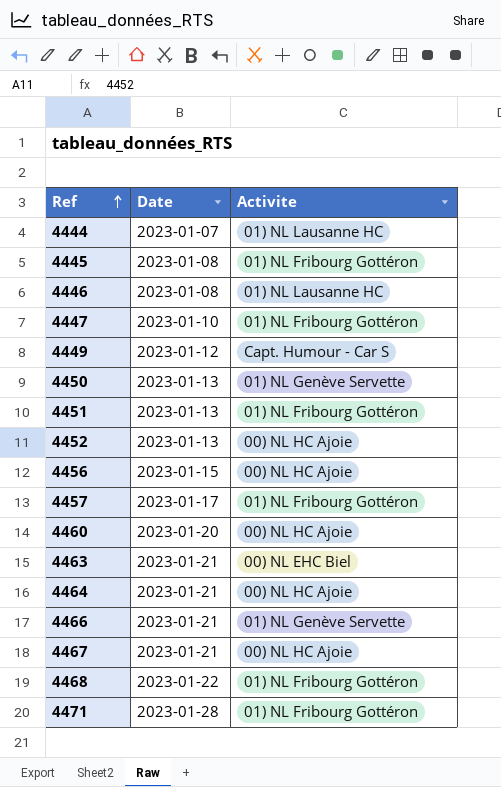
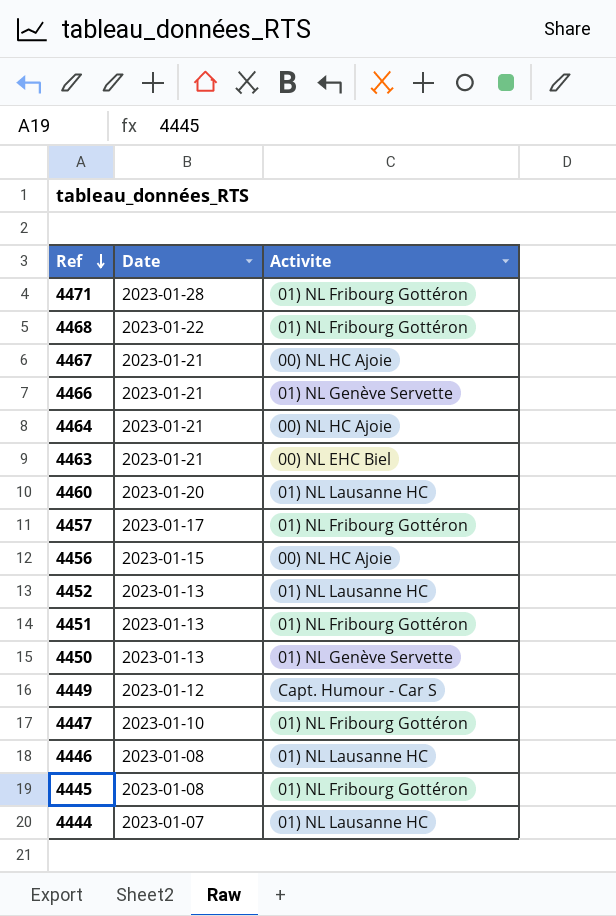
row order: Ref ascending -> Ref descending
4460 | Activite: 00) NL HC Ajoie -> 01) NL Lausanne HC
4452 | Activite: 00) NL HC Ajoie -> 01) NL Lausanne HC

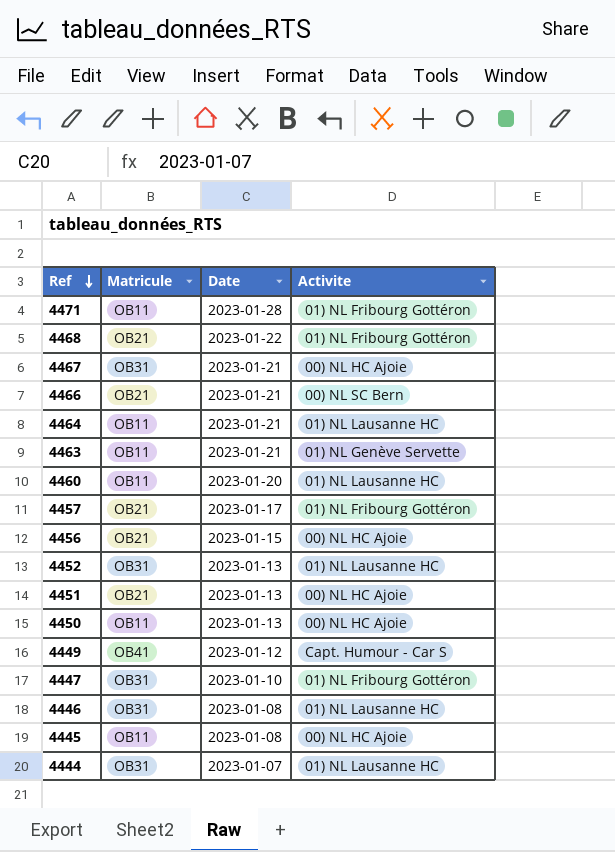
column Matricule | position: none -> 2
4466 | Activite: 01) NL Genève Servette -> 00) NL SC Bern
4464 | Activite: 00) NL HC Ajoie -> 01) NL Lausanne HC
4463 | Activite: 00) NL EHC Biel -> 01) NL Genève Servette
4451 | Activite: 01) NL Fribourg Gottéron -> 00) NL HC Ajoie
4450 | Activite: 01) NL Genève Servette -> 00) NL HC Ajoie
4445 | Activite: 01) NL Fribourg Gottéron -> 00) NL HC Ajoie

